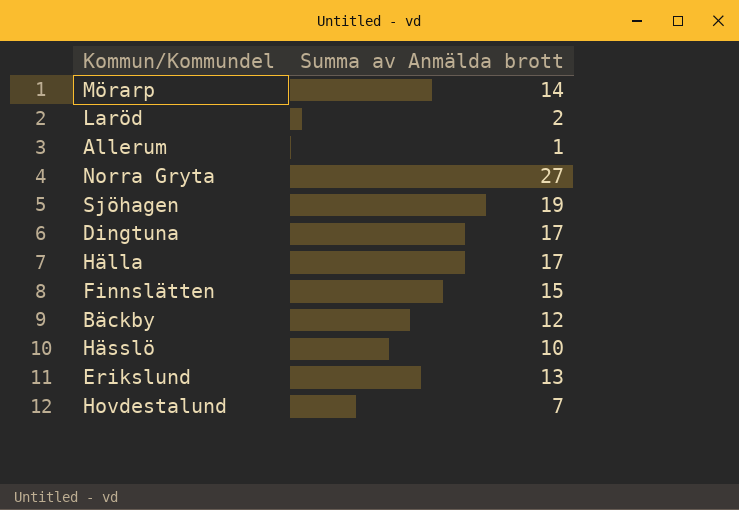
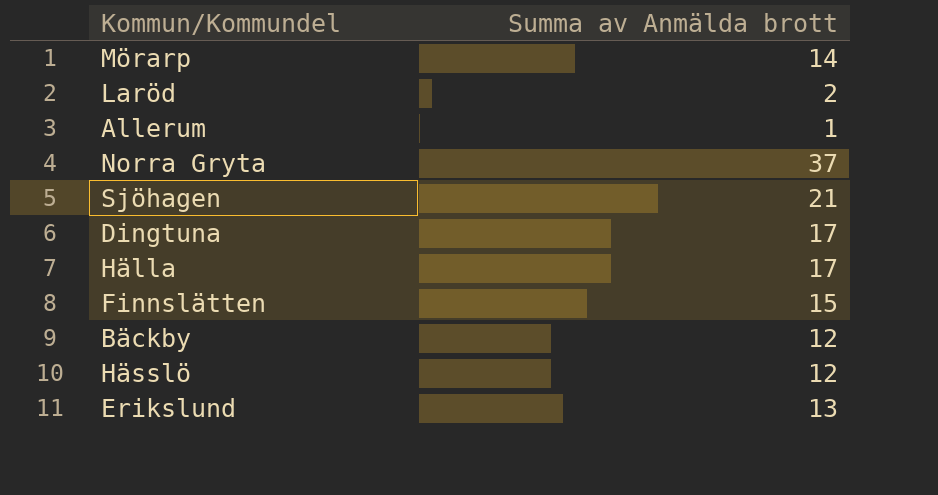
row Hovdestalund: 7 -> none
Norra Gryta | Summa av Anmälda brott: 27 -> 37
Sjöhagen | Summa av Anmälda brott: 19 -> 21
Hässlö | Summa av Anmälda brott: 10 -> 12

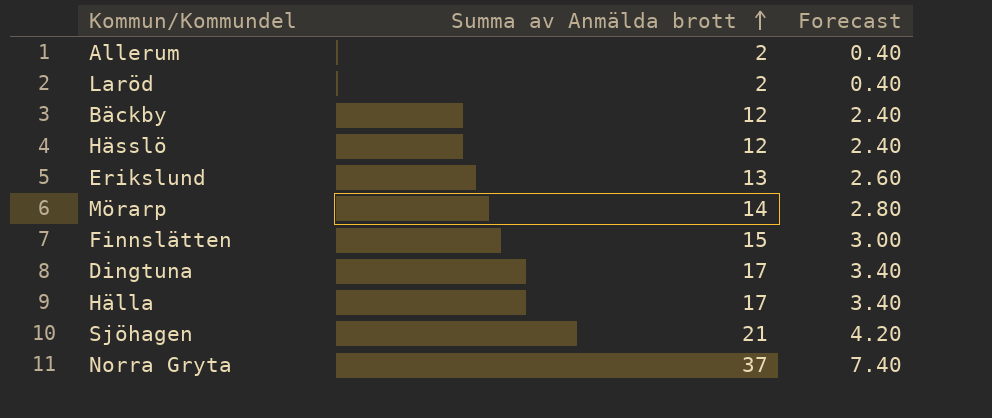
row order: none -> Summa av Anmälda brott ascending
column Forecast | formula: none -> [Summa av Anmälda brott] * 0.2
Allerum | Summa av Anmälda brott: 1 -> 2

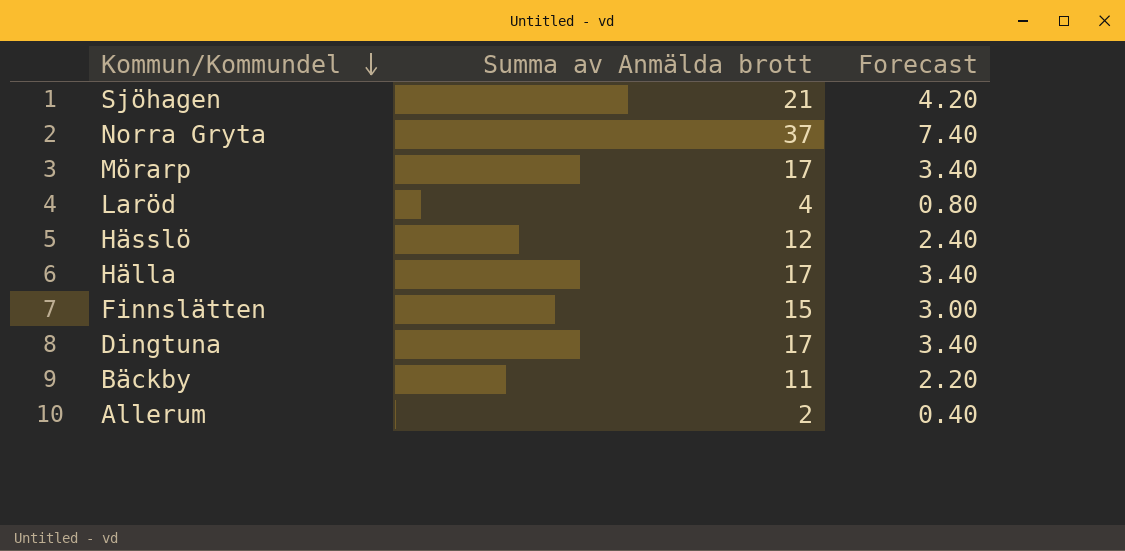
row order: Summa av Anmälda brott ascending -> Kommun/Kommundel descending
row Erikslund: 13 | 2.60 -> none
Mörarp | Summa av Anmälda brott: 14 -> 17
Mörarp | Forecast: 2.80 -> 3.40
Laröd | Summa av Anmälda brott: 2 -> 4
Laröd | Forecast: 0.40 -> 0.80
Bäckby | Summa av Anmälda brott: 12 -> 11
Bäckby | Forecast: 2.40 -> 2.20

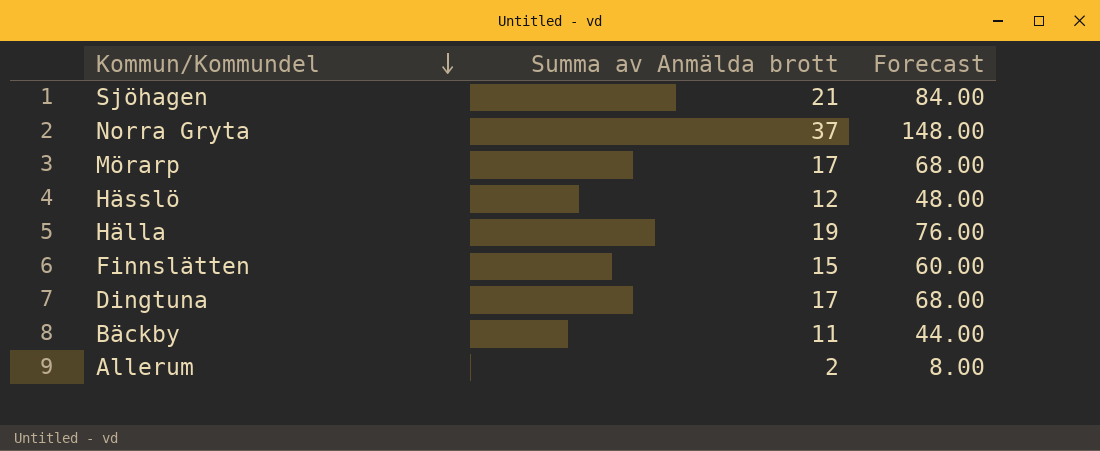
column Forecast | formula: [Summa av Anmälda brott] * 0.2 -> [Summa av Anmälda brott] * 4
row Laröd: 4 | 0.80 -> none
Hälla | Summa av Anmälda brott: 17 -> 19

